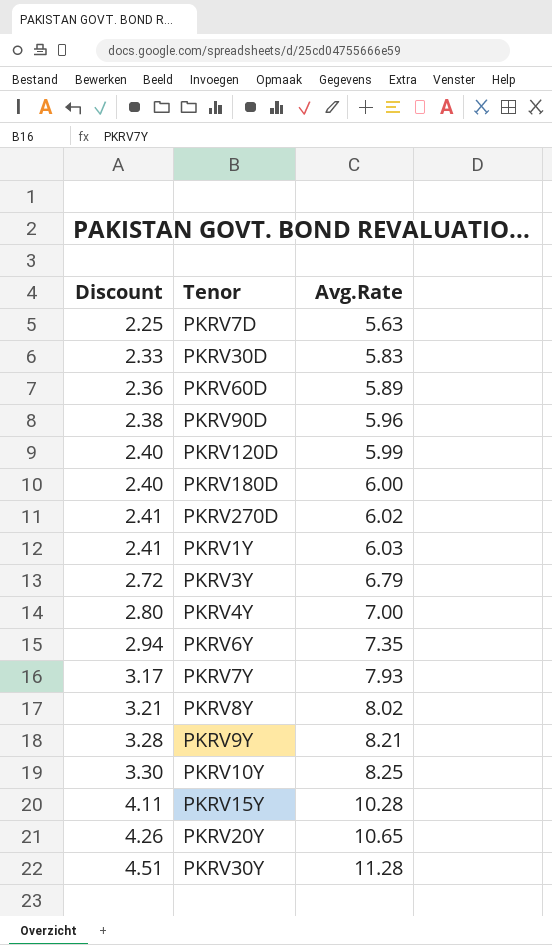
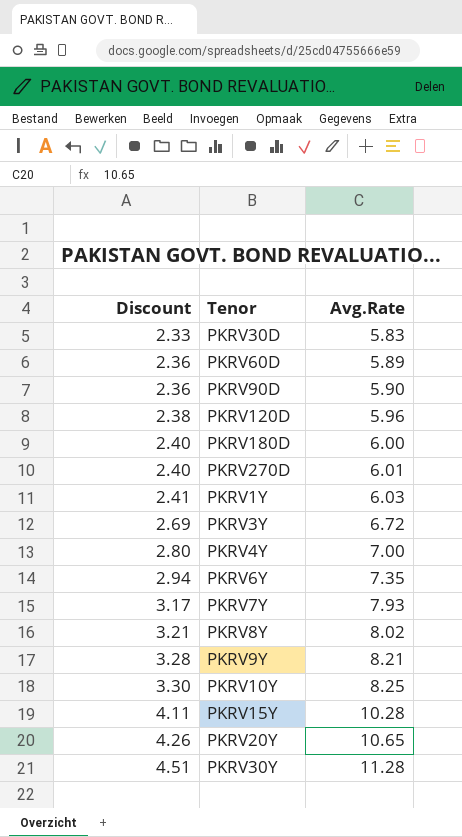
row PKRV7D: 2.25 | 5.63 -> none
PKRV90D | Discount: 2.38 -> 2.36
PKRV90D | Avg.Rate: 5.96 -> 5.90
PKRV120D | Discount: 2.40 -> 2.38
PKRV120D | Avg.Rate: 5.99 -> 5.96
PKRV270D | Discount: 2.41 -> 2.40
PKRV270D | Avg.Rate: 6.02 -> 6.01
PKRV3Y | Discount: 2.72 -> 2.69
PKRV3Y | Avg.Rate: 6.79 -> 6.72

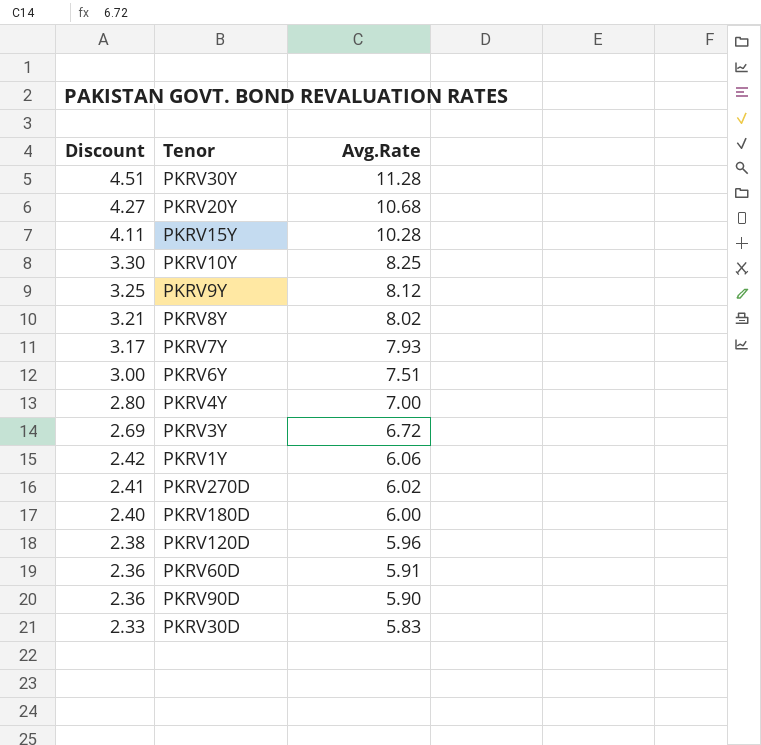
row order: Discount ascending -> Discount descending
PKRV20Y | Discount: 4.26 -> 4.27
PKRV20Y | Avg.Rate: 10.65 -> 10.68
PKRV9Y | Discount: 3.28 -> 3.25
PKRV9Y | Avg.Rate: 8.21 -> 8.12
PKRV6Y | Discount: 2.94 -> 3.00
PKRV6Y | Avg.Rate: 7.35 -> 7.51
PKRV1Y | Discount: 2.41 -> 2.42
PKRV1Y | Avg.Rate: 6.03 -> 6.06
PKRV270D | Discount: 2.40 -> 2.41
PKRV270D | Avg.Rate: 6.01 -> 6.02
PKRV60D | Avg.Rate: 5.89 -> 5.91

